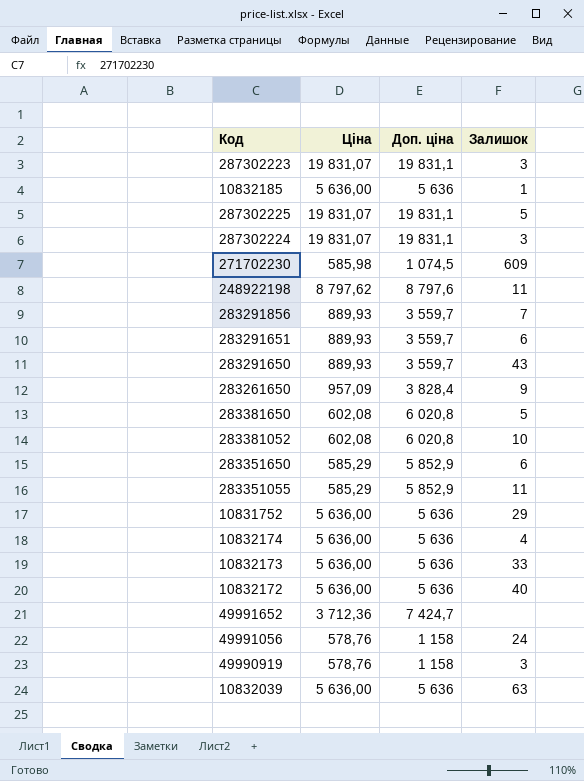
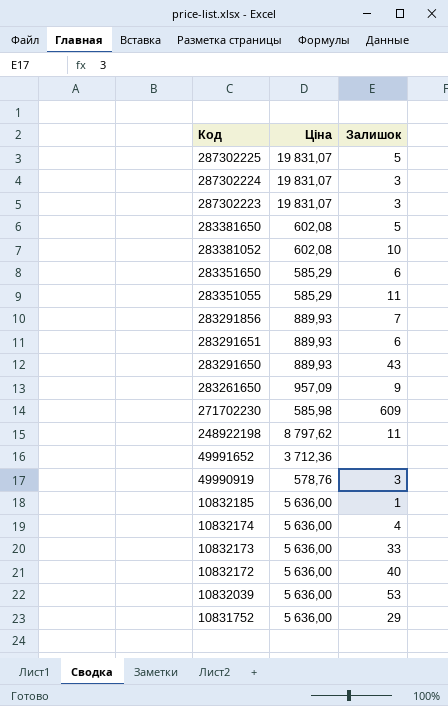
row order: none -> Код descending
column Доп. ціна | position: 3 -> none
row 49991056: 578,76 | 1 158 | 24 -> none
10832039 | Залишок: 63 -> 53

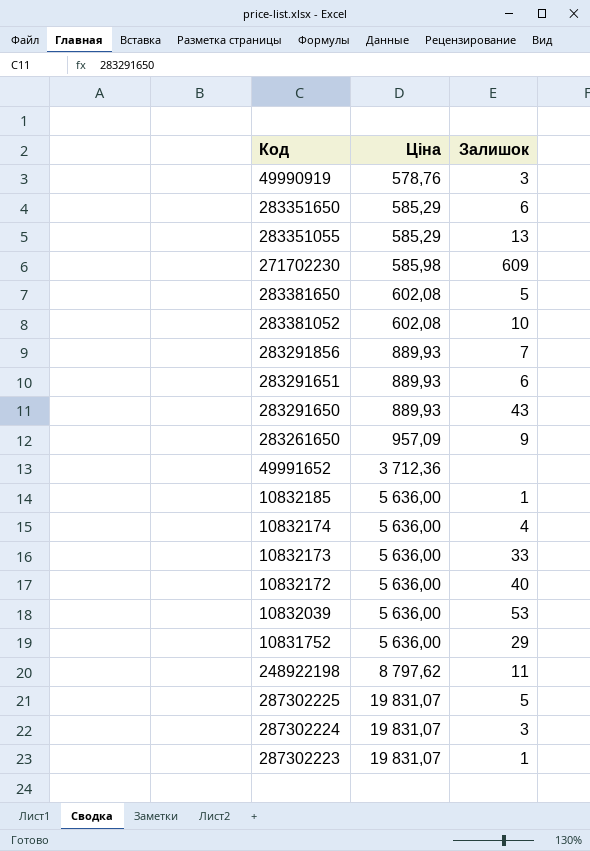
row order: Код descending -> Ціна ascending
283351055 | Залишок: 11 -> 13
287302223 | Залишок: 3 -> 1

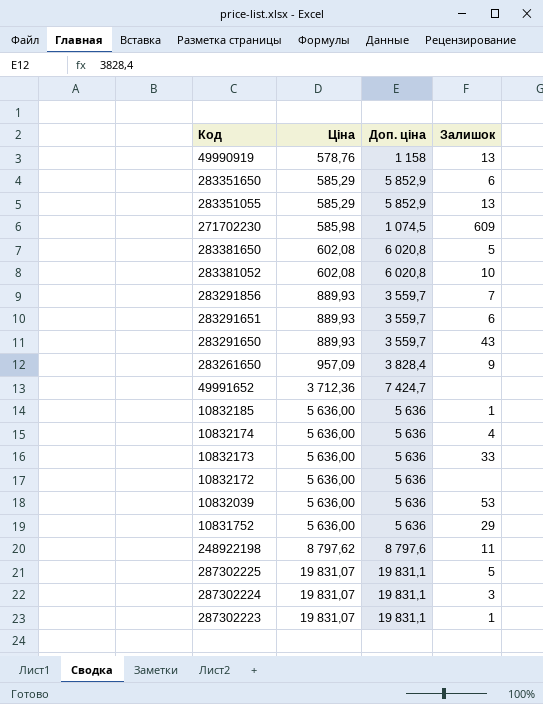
column Доп. ціна | position: none -> 3
49990919 | Залишок: 3 -> 13
10832172 | Залишок: 40 -> none

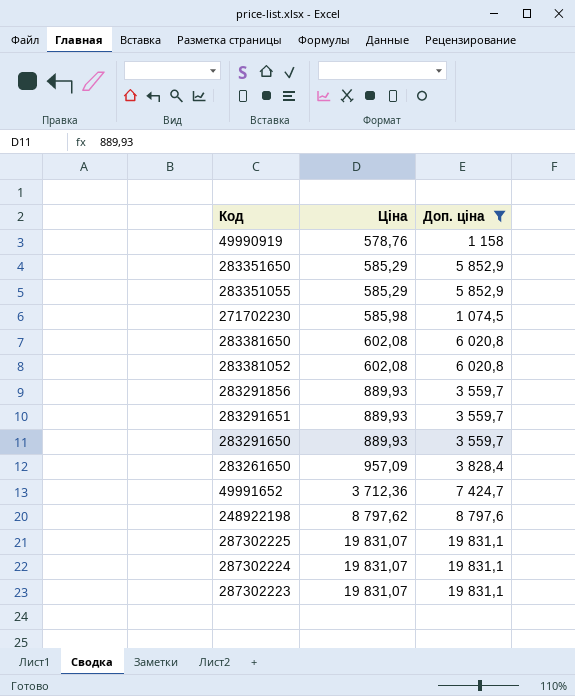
filter: none -> Доп. ціна != 5 636
column Залишок | position: 4 -> none

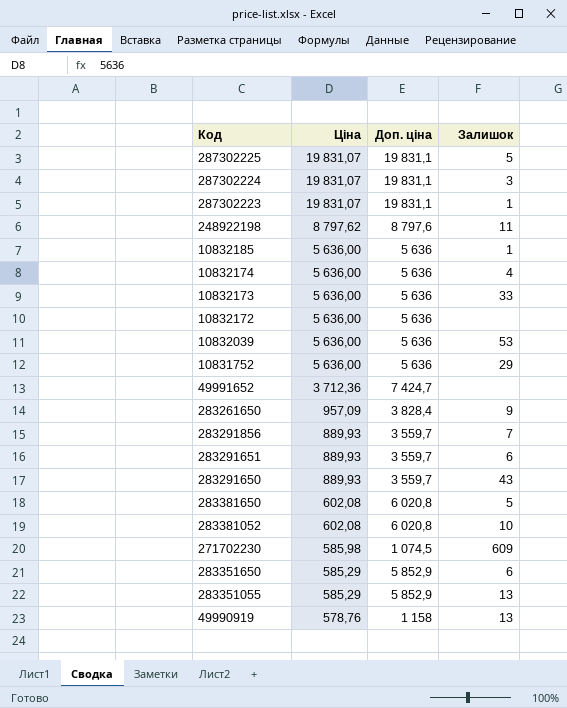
filter: Доп. ціна != 5 636 -> none
row order: Ціна ascending -> Ціна descending
column Залишок | position: none -> 4

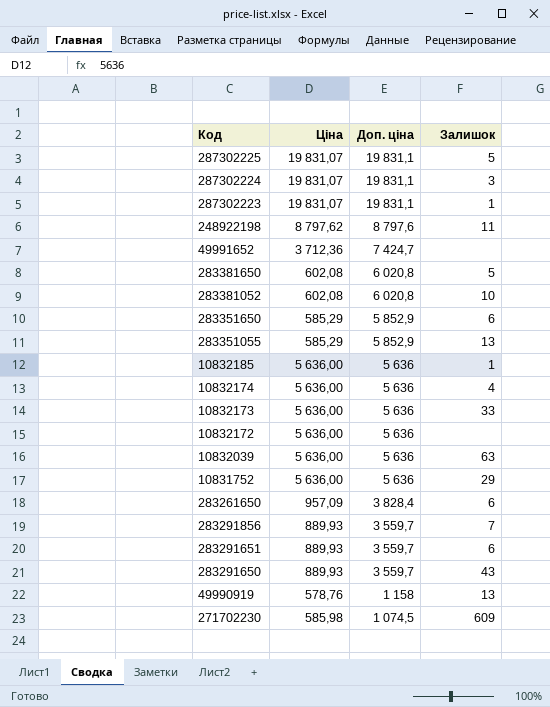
row order: Ціна descending -> Доп. ціна descending
10832039 | Залишок: 53 -> 63
283261650 | Залишок: 9 -> 6

